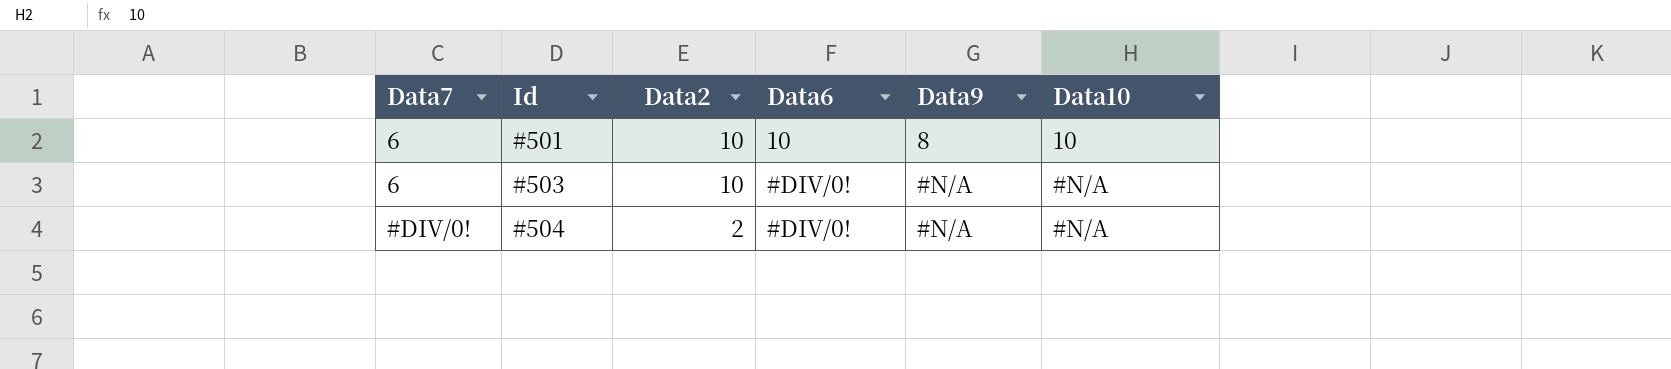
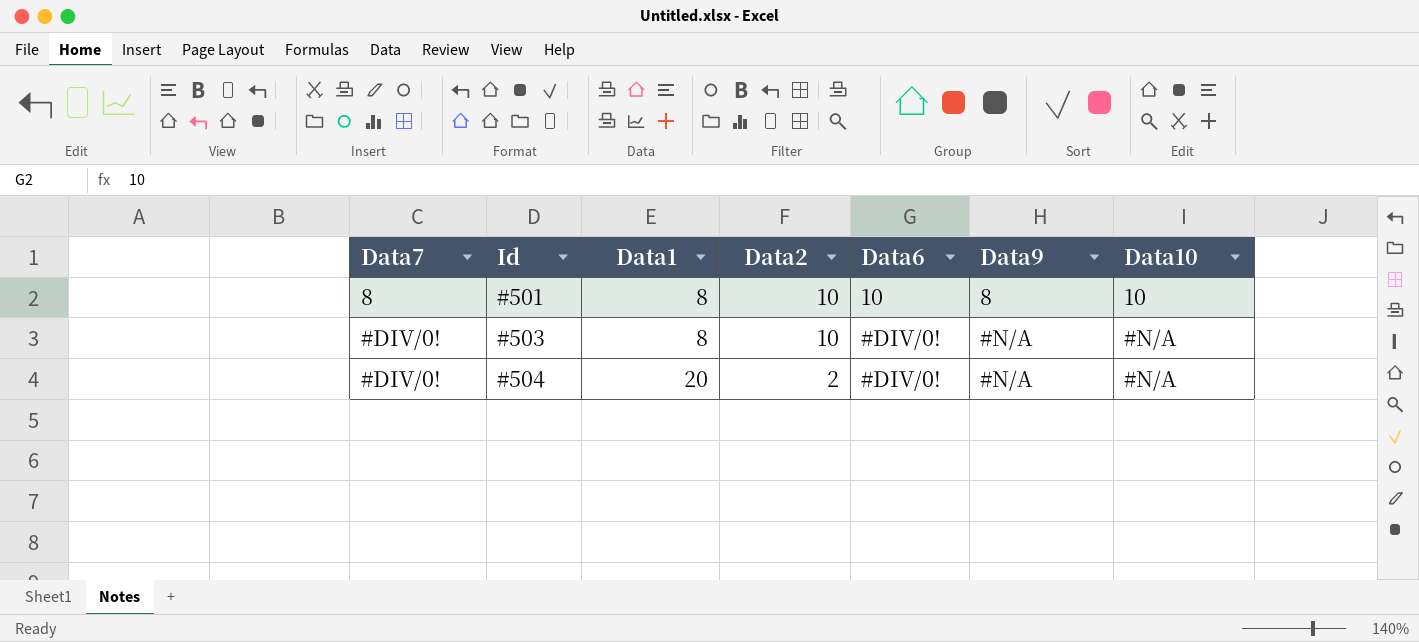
column Data1 | position: none -> 3
#501 | Data7: 6 -> 8
#503 | Data7: 6 -> #DIV/0!

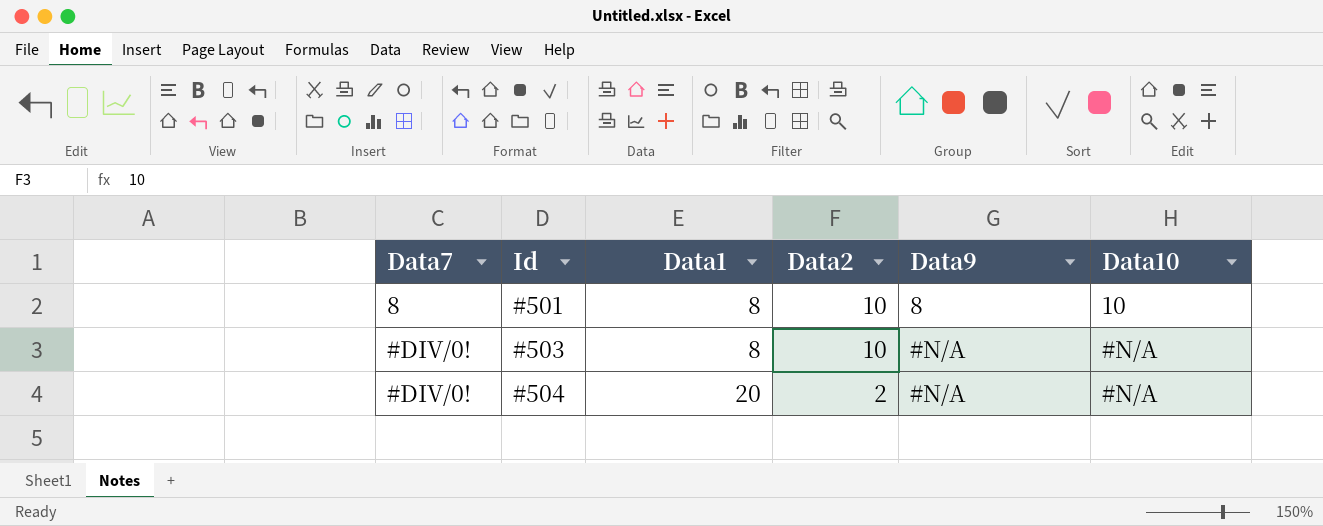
column Data6 | position: 5 -> none

